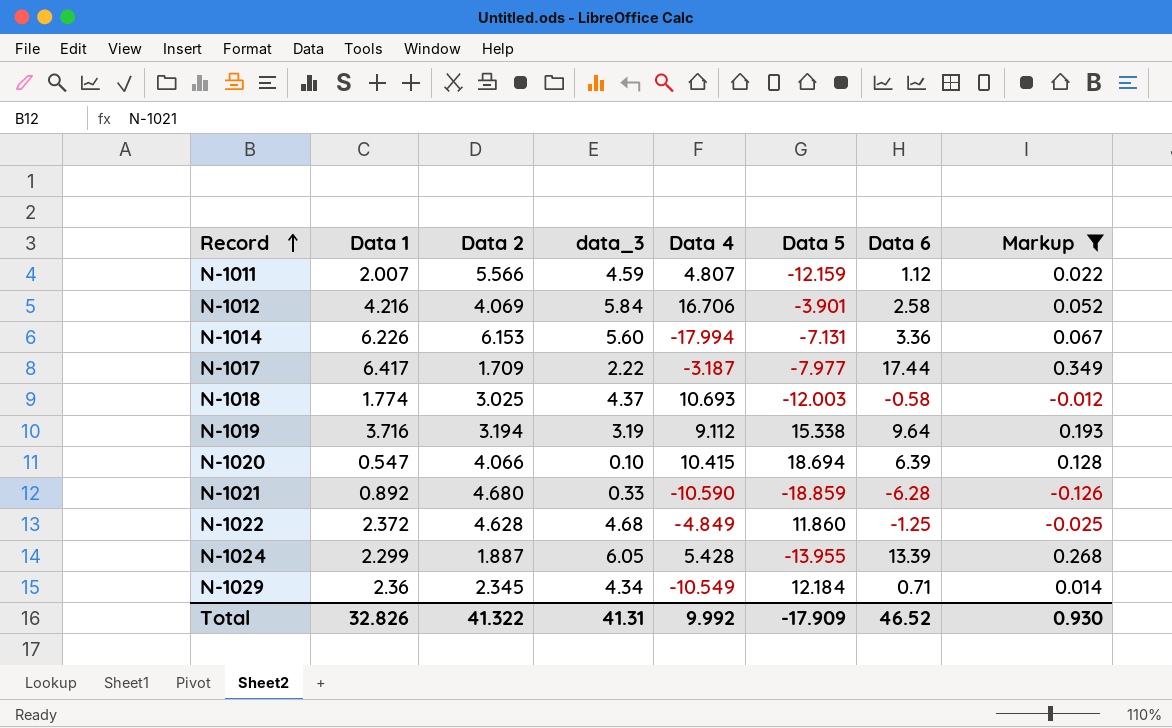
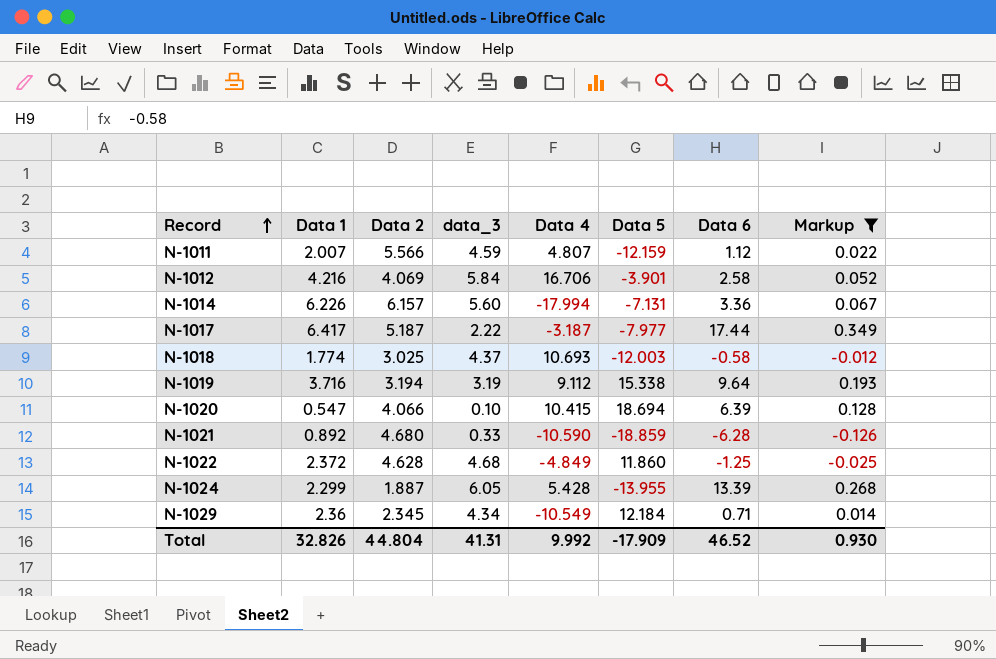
N-1014 | Data 2: 6.153 -> 6.157
N-1017 | Data 2: 1.709 -> 5.187
Total | Data 2: 41.322 -> 44.804

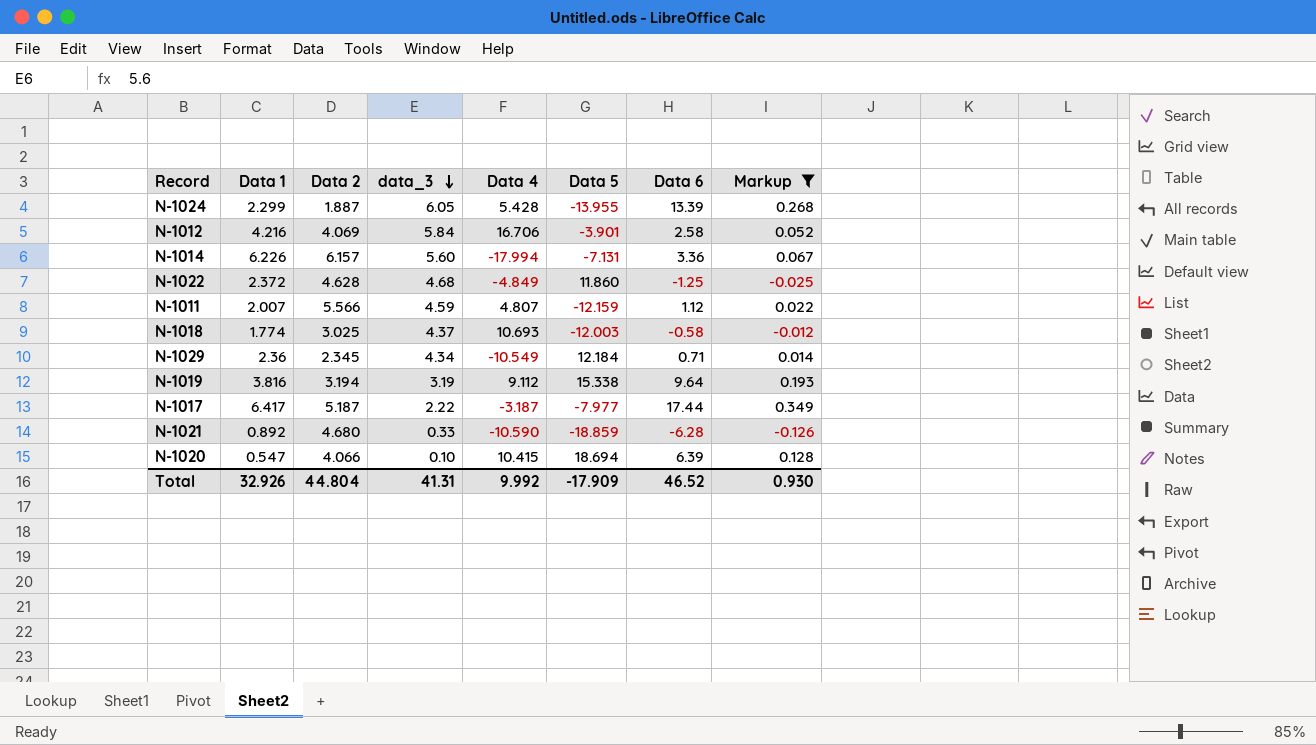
row order: Record ascending -> data_3 descending
N-1019 | Data 1: 3.716 -> 3.816
Total | Data 1: 32.826 -> 32.926

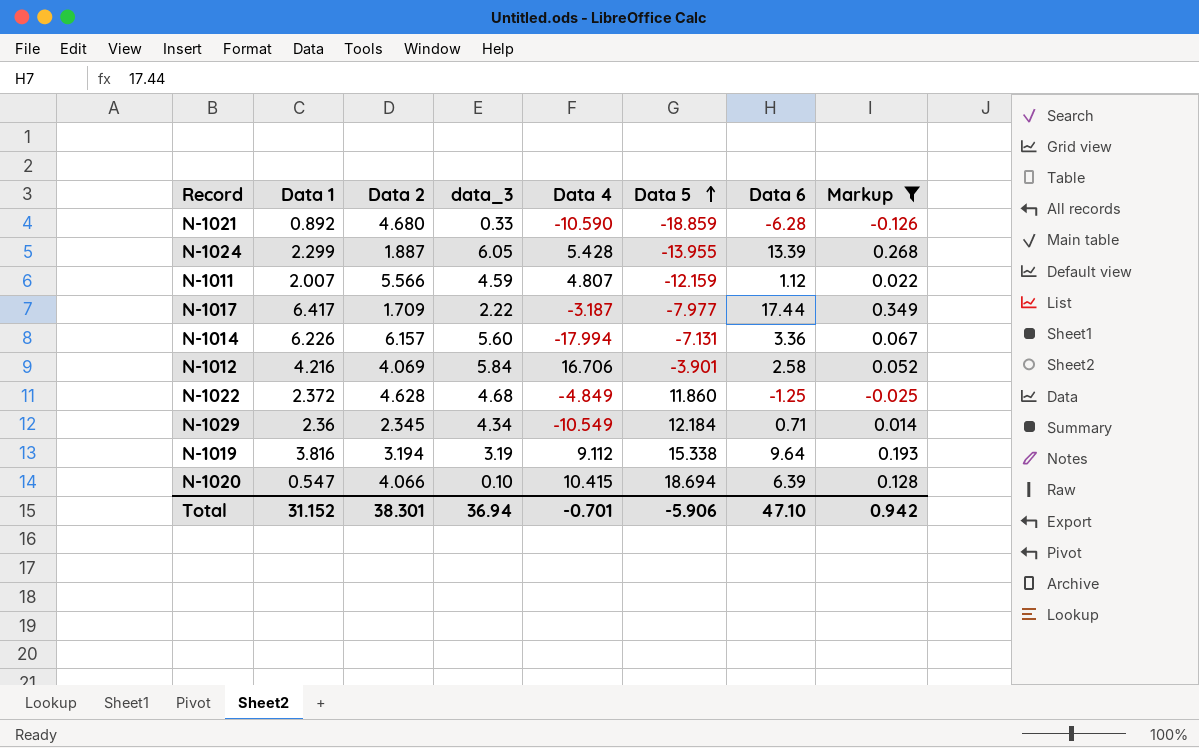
row order: data_3 descending -> Data 5 ascending
row N-1018: 1.774 | 3.025 | 4.37 | 10.693 | -12.003 | -0.58 | -0.012 -> none
N-1017 | Data 2: 5.187 -> 1.709
Total | Data 1: 32.926 -> 31.152
Total | Data 2: 44.804 -> 38.301
Total | data_3: 41.31 -> 36.94
Total | Data 4: 9.992 -> -0.701
Total | Data 5: -17.909 -> -5.906
Total | Data 6: 46.52 -> 47.10
Total | Markup: 0.930 -> 0.942

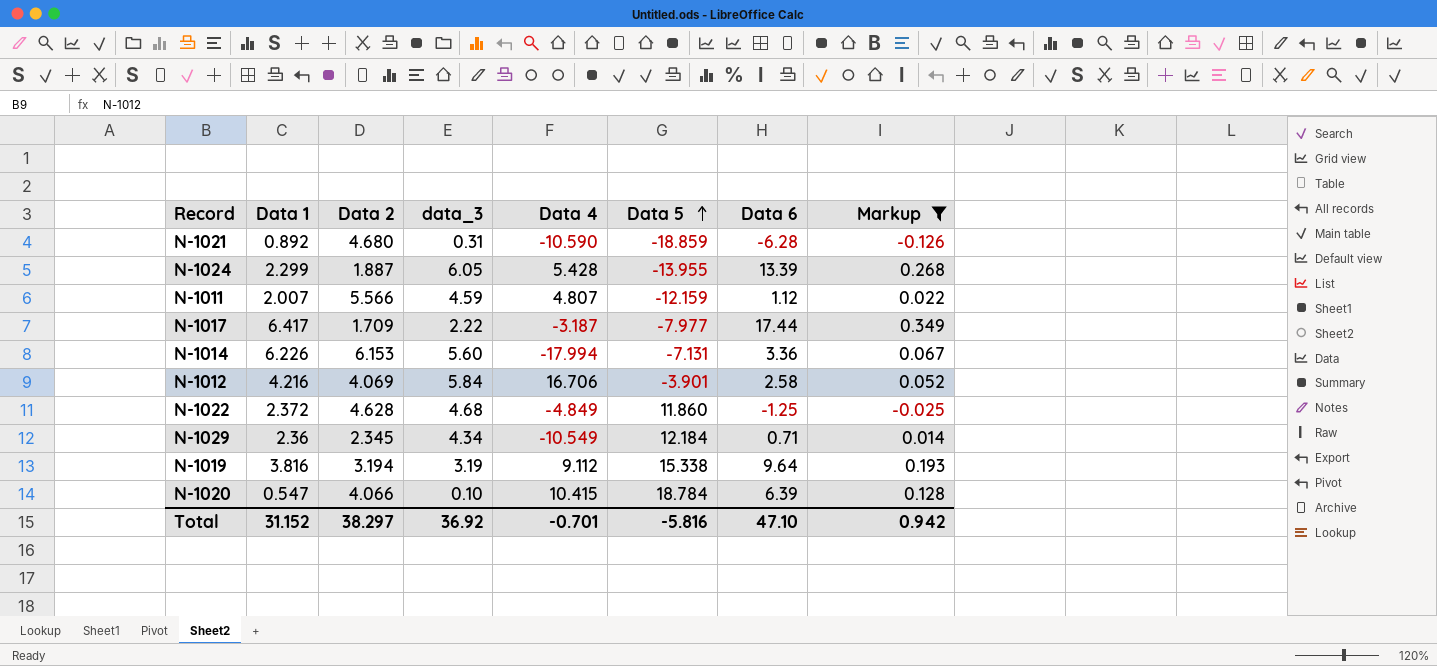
N-1021 | data_3: 0.33 -> 0.31
N-1014 | Data 2: 6.157 -> 6.153
N-1020 | Data 5: 18.694 -> 18.784
Total | Data 2: 38.301 -> 38.297
Total | data_3: 36.94 -> 36.92
Total | Data 5: -5.906 -> -5.816

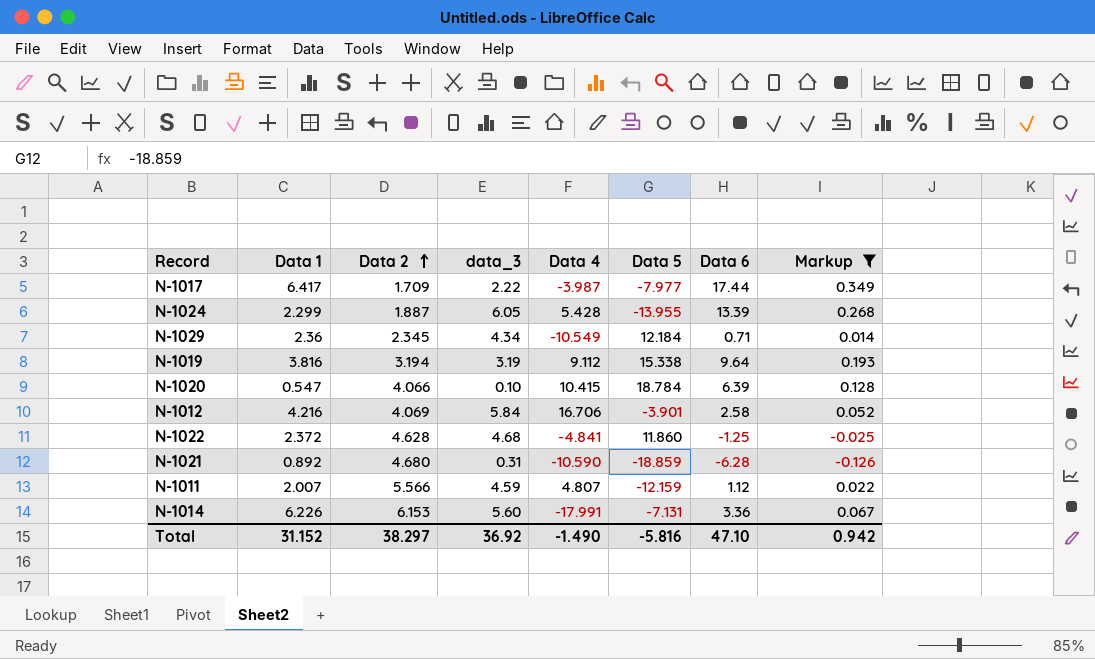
row order: Data 5 ascending -> Data 2 ascending
N-1017 | Data 4: -3.187 -> -3.987
N-1022 | Data 4: -4.849 -> -4.841
N-1014 | Data 4: -17.994 -> -17.991
Total | Data 4: -0.701 -> -1.490

